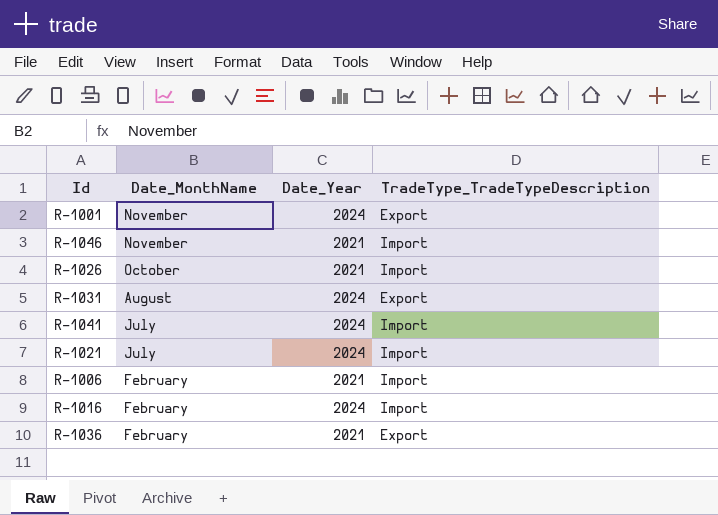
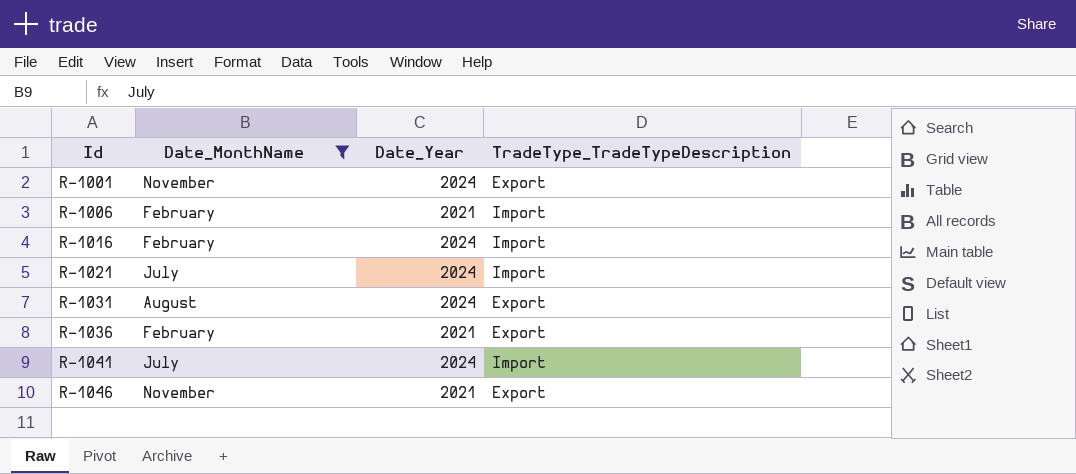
filter: none -> Date_MonthName != October
row order: Date_MonthName descending -> Id ascending
R-1046 | TradeType_TradeTypeDescription: Import -> Export

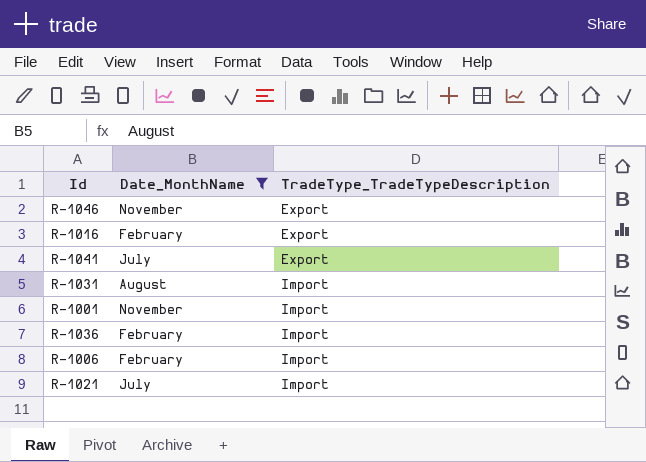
row order: Id ascending -> TradeType_TradeTypeDescription ascending
column Date_Year | position: 3 -> none
R-1016 | TradeType_TradeTypeDescription: Import -> Export
R-1041 | TradeType_TradeTypeDescription: Import -> Export
R-1031 | TradeType_TradeTypeDescription: Export -> Import
R-1001 | TradeType_TradeTypeDescription: Export -> Import
R-1036 | TradeType_TradeTypeDescription: Export -> Import

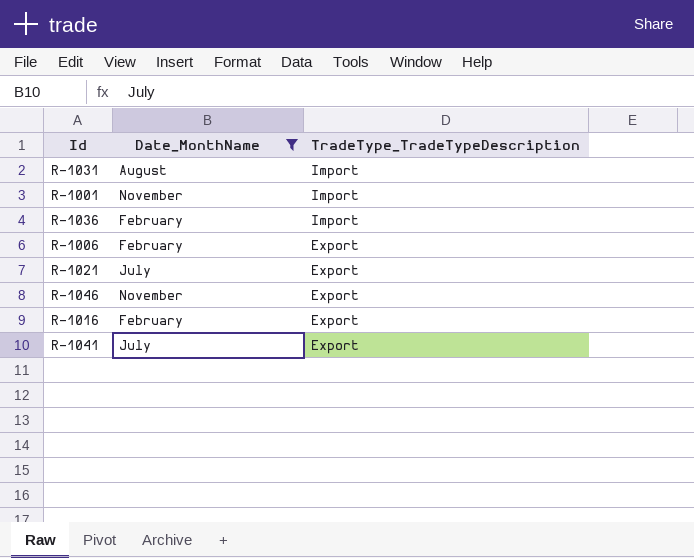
row order: TradeType_TradeTypeDescription ascending -> TradeType_TradeTypeDescription descending
R-1006 | TradeType_TradeTypeDescription: Import -> Export
R-1021 | TradeType_TradeTypeDescription: Import -> Export

